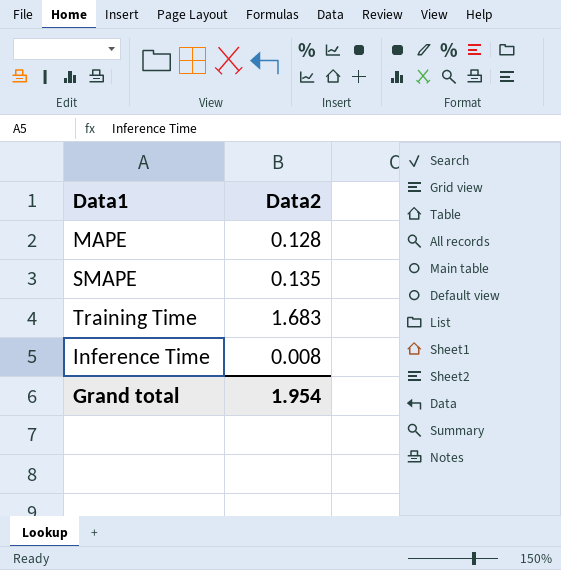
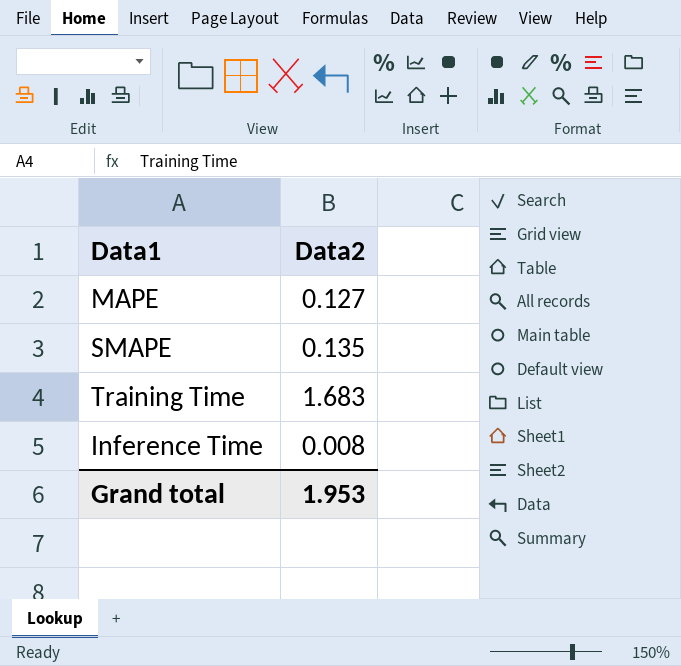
MAPE | Data2: 0.128 -> 0.127
Grand total | Data2: 1.954 -> 1.953

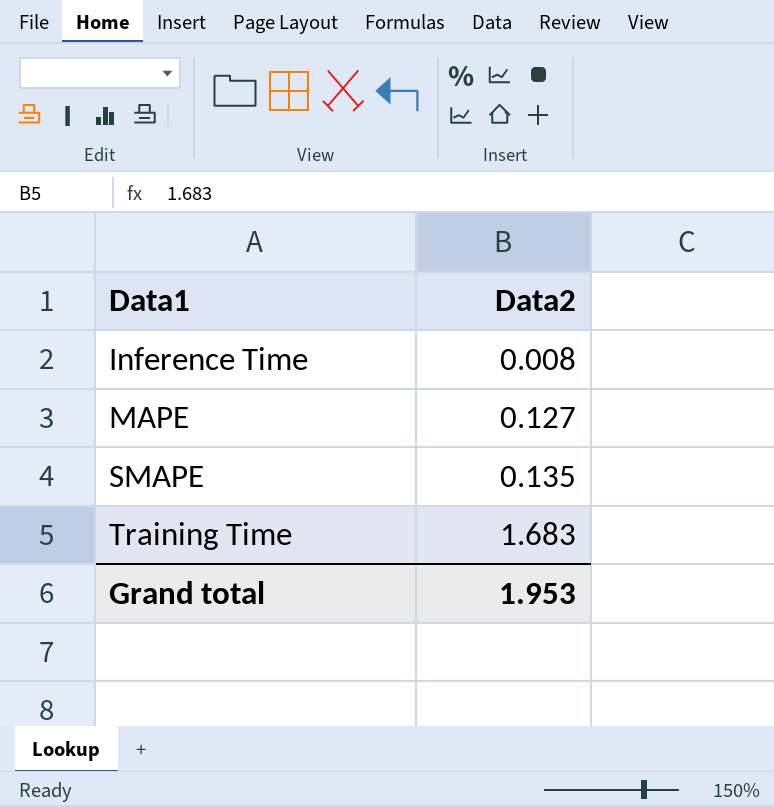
row order: none -> Data1 ascending

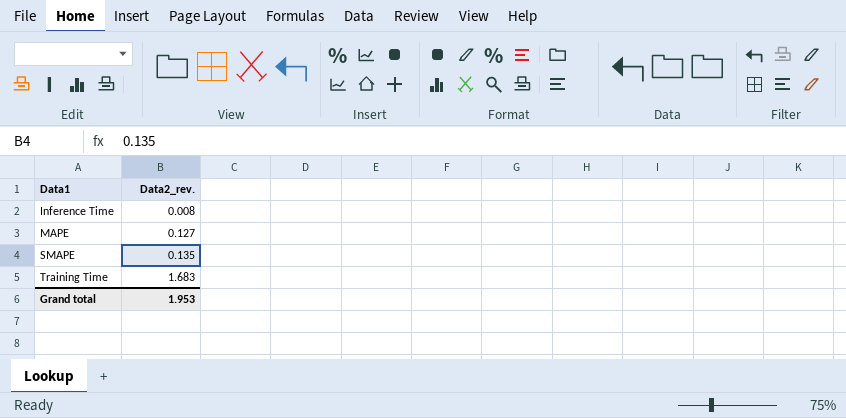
column name: Data2 -> Data2_rev.

